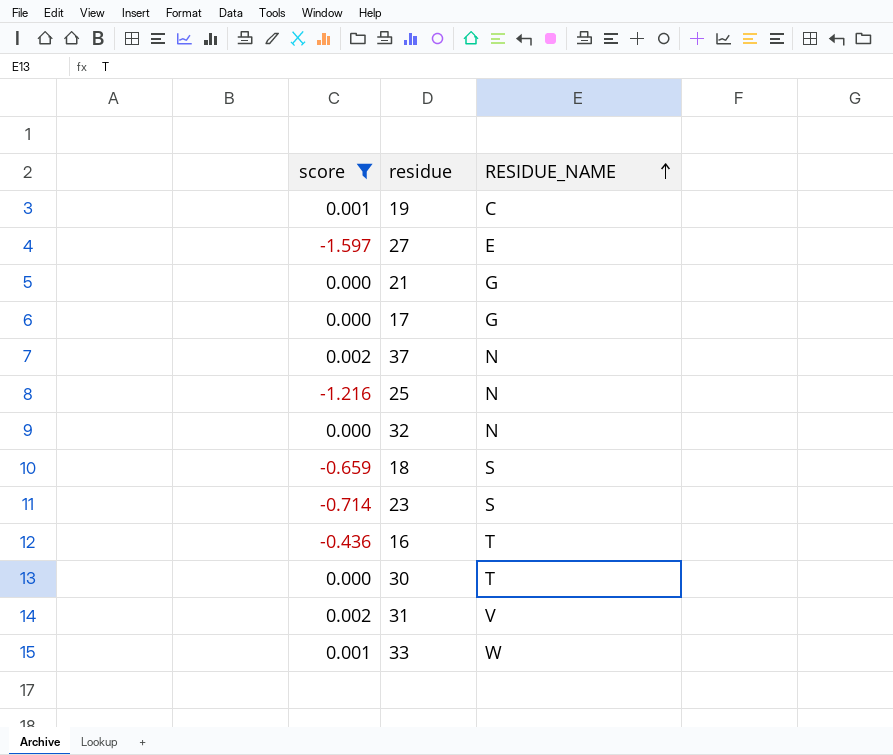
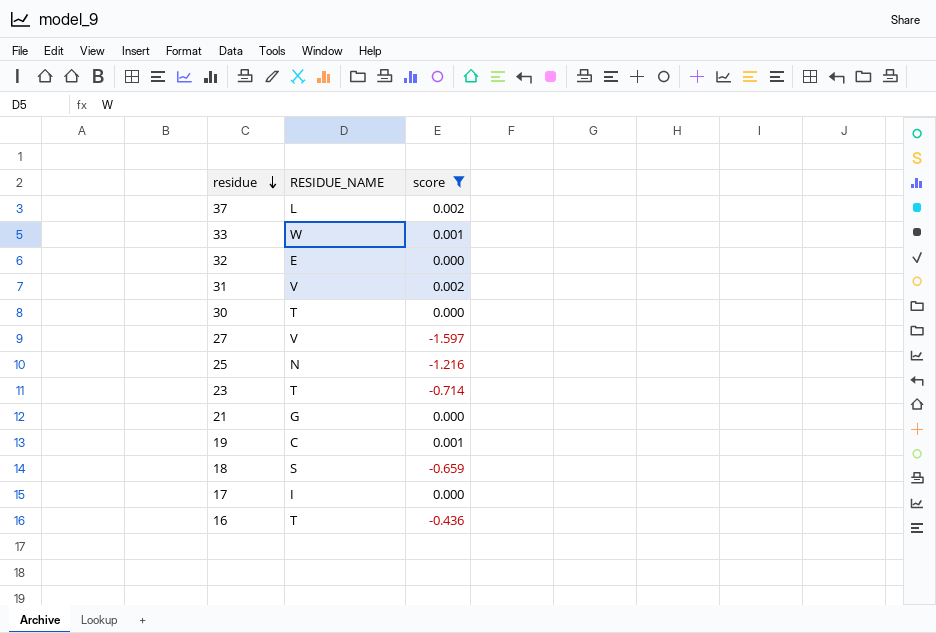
row order: RESIDUE_NAME ascending -> residue descending
column score | position: 1 -> 3
37 | RESIDUE_NAME: N -> L
32 | RESIDUE_NAME: N -> E
27 | RESIDUE_NAME: E -> V
23 | RESIDUE_NAME: S -> T
17 | RESIDUE_NAME: G -> I

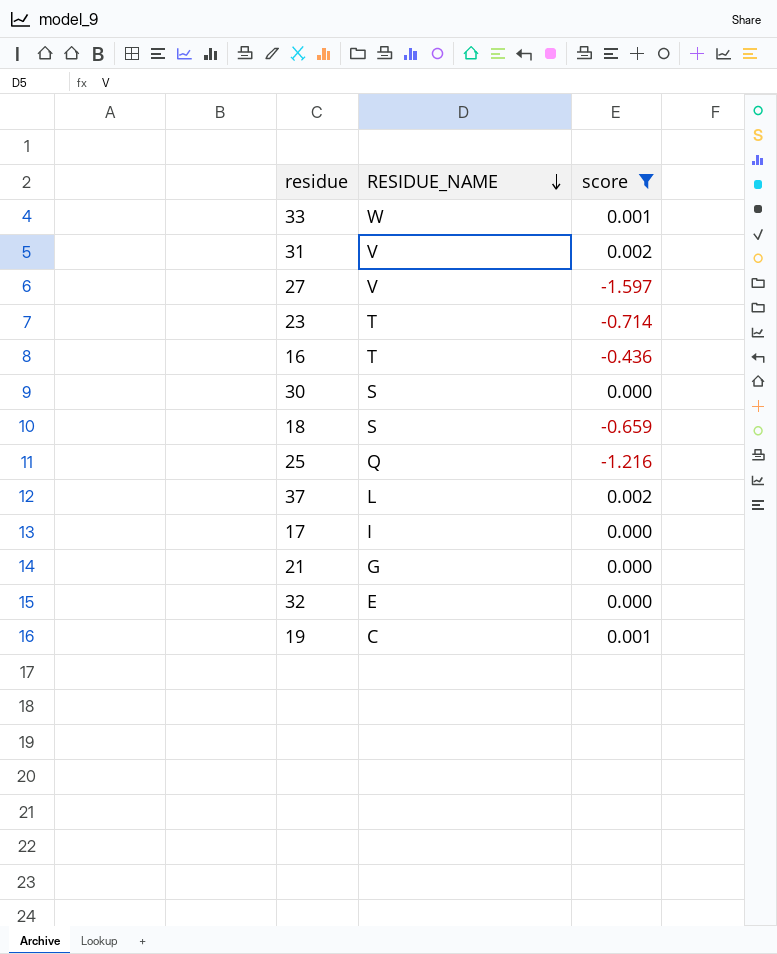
row order: residue descending -> RESIDUE_NAME descending
30 | RESIDUE_NAME: T -> S
25 | RESIDUE_NAME: N -> Q

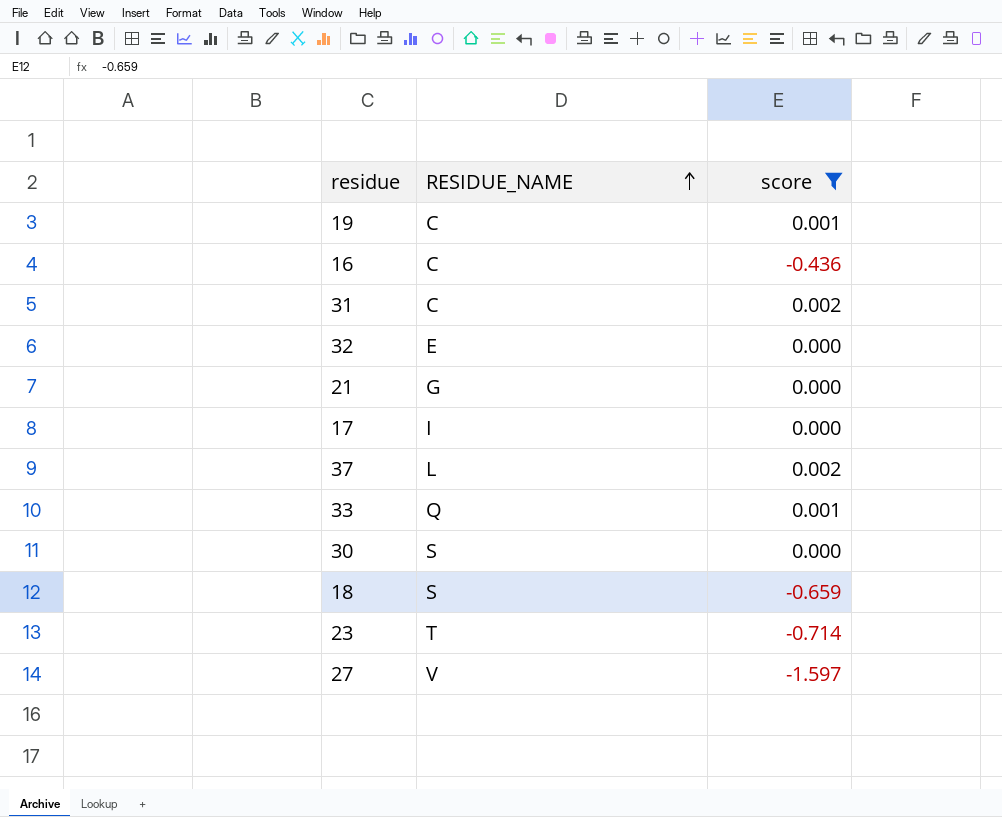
row order: RESIDUE_NAME descending -> RESIDUE_NAME ascending
row 25: Q | -1.216 -> none
16 | RESIDUE_NAME: T -> C
31 | RESIDUE_NAME: V -> C
33 | RESIDUE_NAME: W -> Q

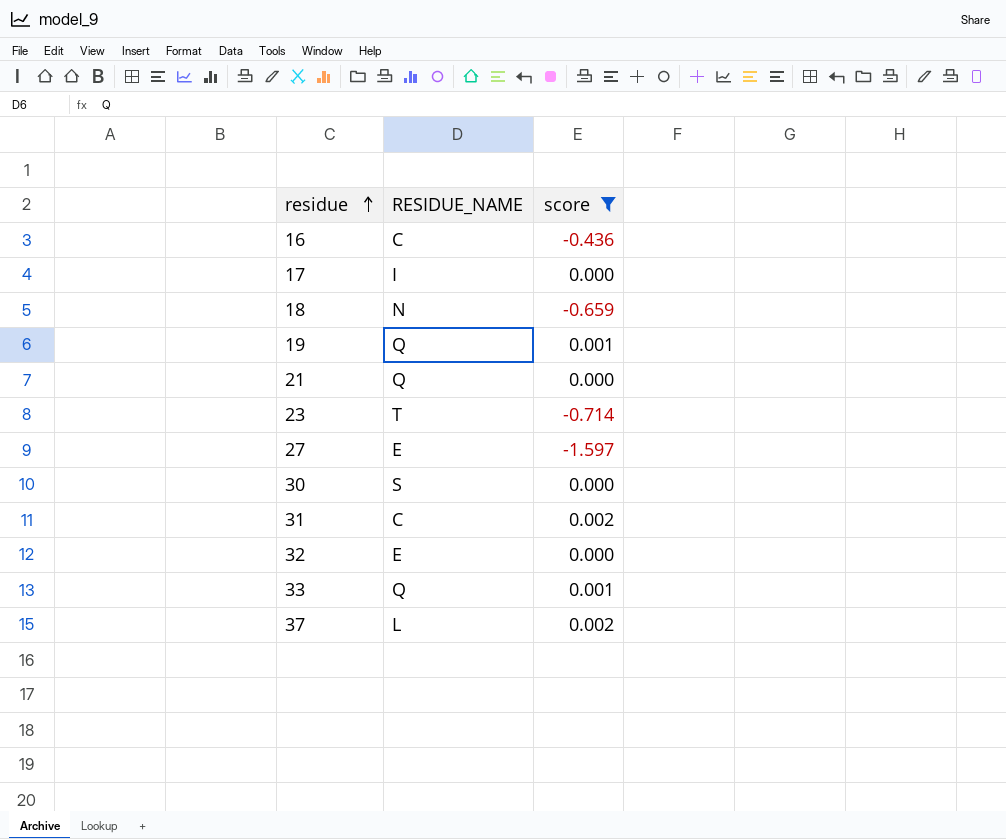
row order: RESIDUE_NAME ascending -> residue ascending
18 | RESIDUE_NAME: S -> N
19 | RESIDUE_NAME: C -> Q
21 | RESIDUE_NAME: G -> Q
27 | RESIDUE_NAME: V -> E

